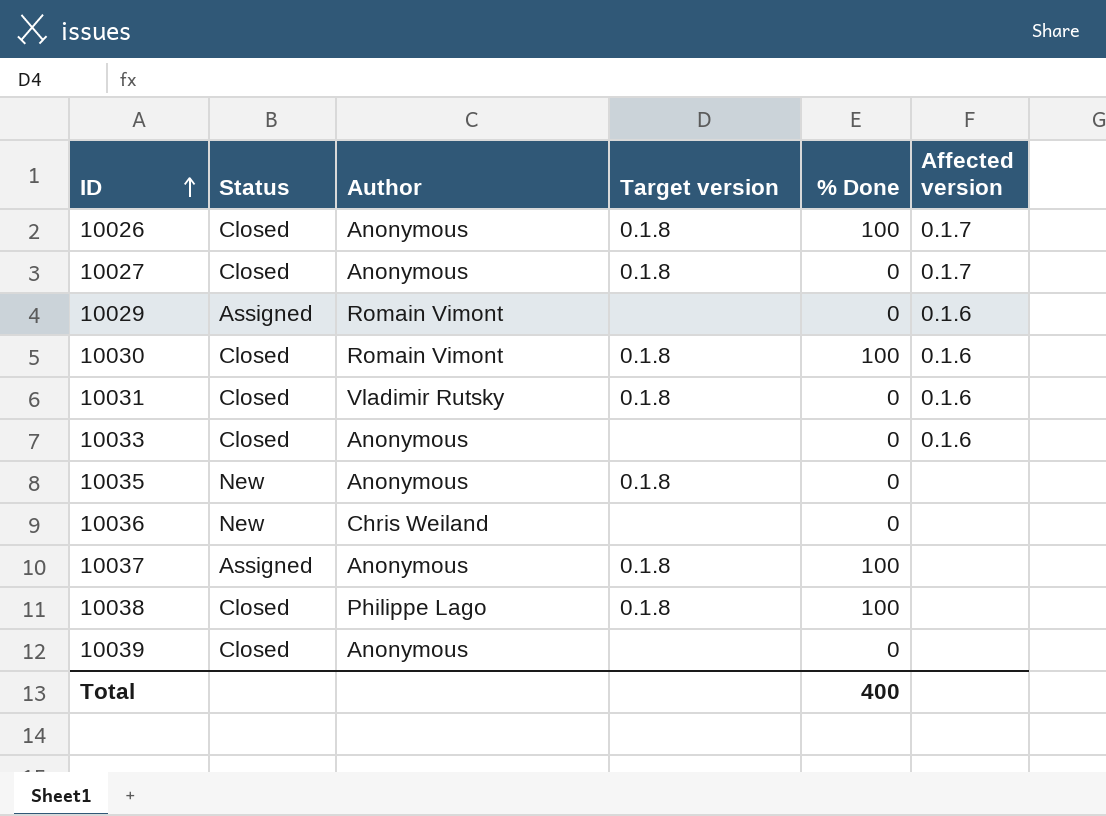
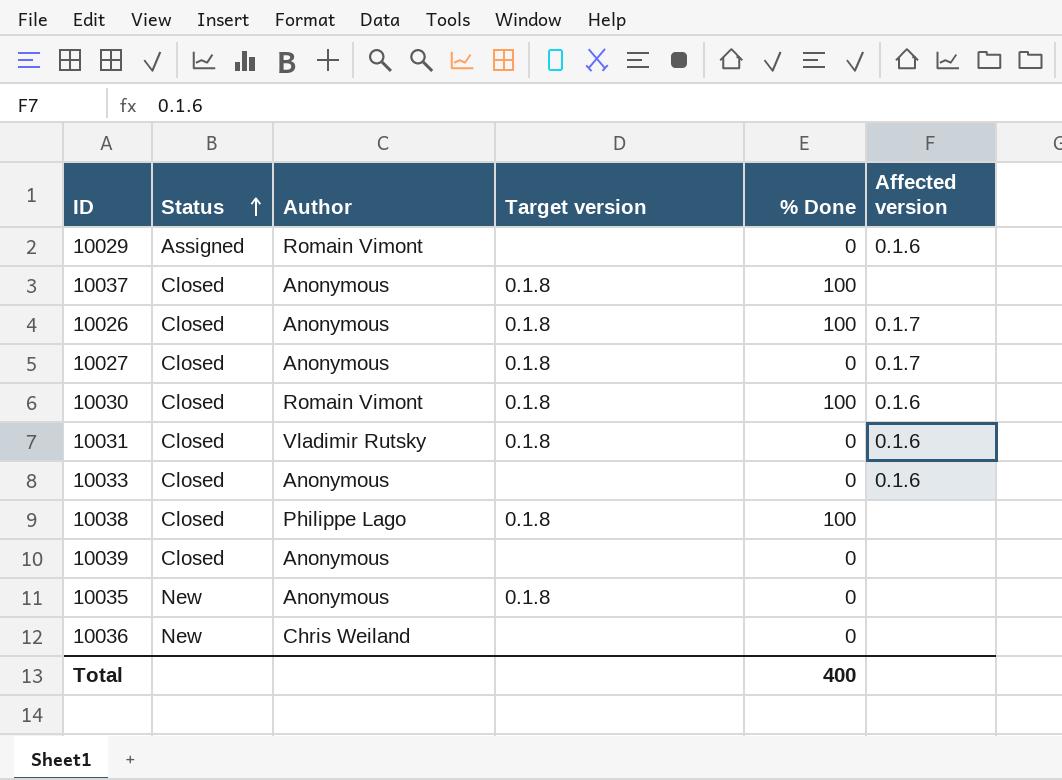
row order: ID ascending -> Status ascending
10037 | Status: Assigned -> Closed

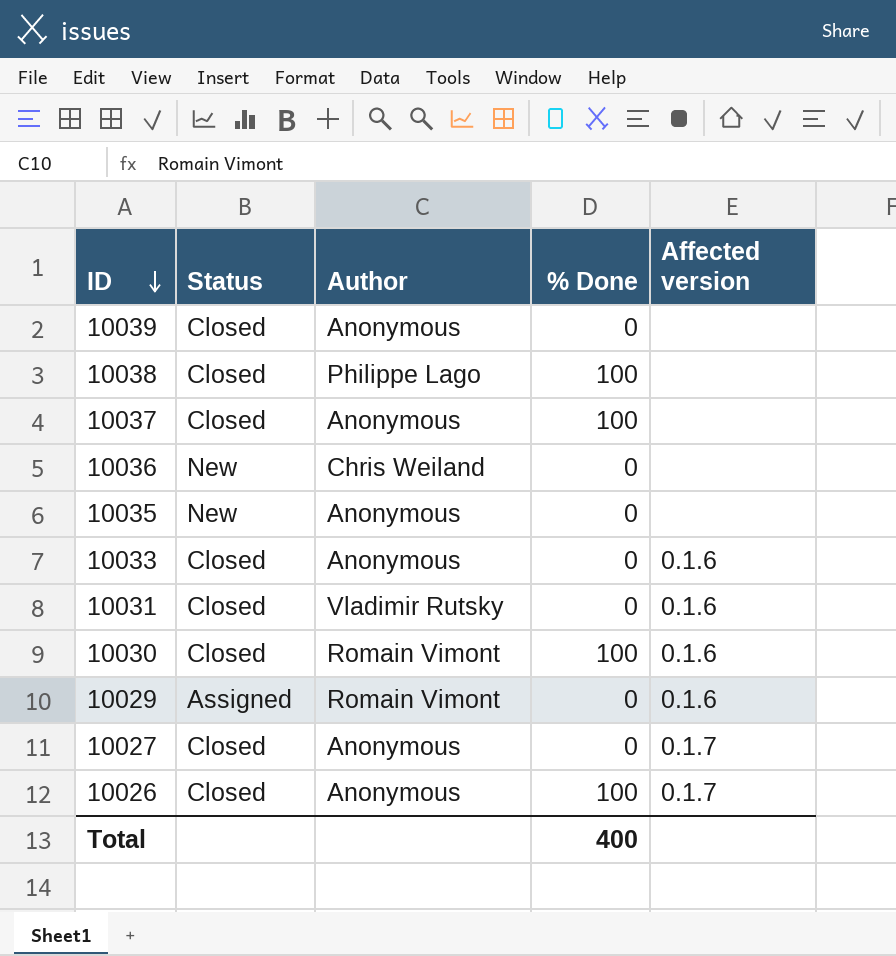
row order: Status ascending -> ID descending
column Target version | position: 4 -> none

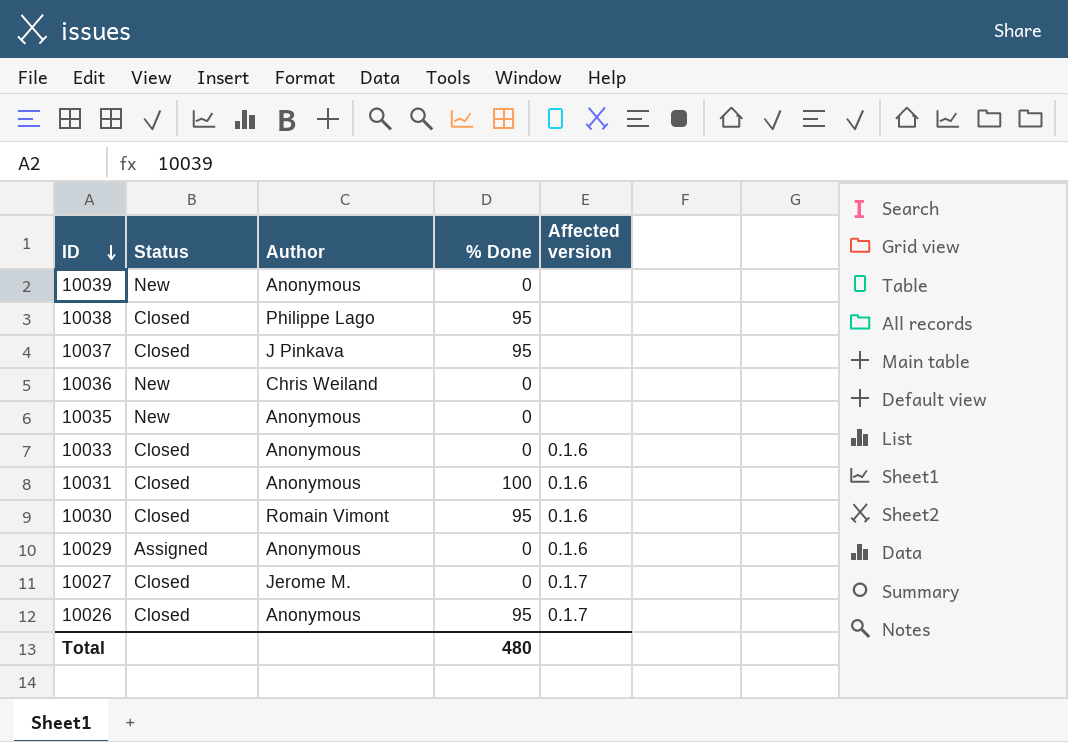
10039 | Status: Closed -> New
10038 | % Done: 100 -> 95
10037 | Author: Anonymous -> J Pinkava
10037 | % Done: 100 -> 95
10031 | Author: Vladimir Rutsky -> Anonymous
10031 | % Done: 0 -> 100
10030 | % Done: 100 -> 95
10029 | Author: Romain Vimont -> Anonymous
10027 | Author: Anonymous -> Jerome M.
10026 | % Done: 100 -> 95
Total | % Done: 400 -> 480

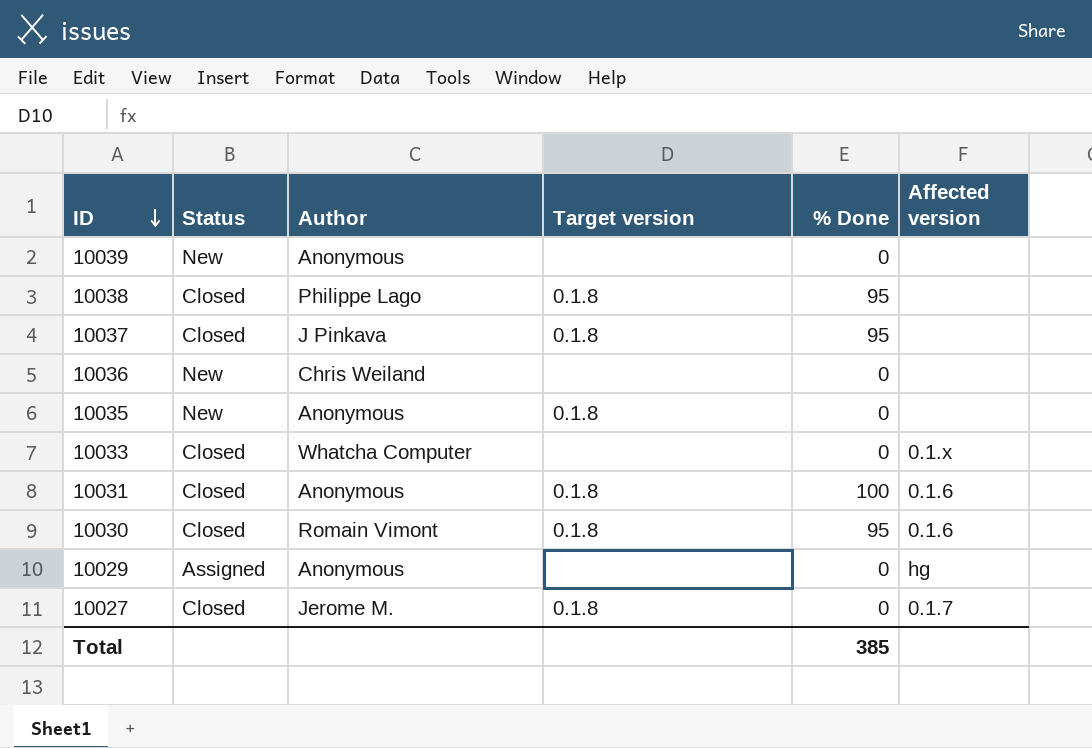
column Target version | position: none -> 4
row 10026: Closed | Anonymous | 95 | 0.1.7 -> none
10033 | Author: Anonymous -> Whatcha Computer
10033 | Affected version: 0.1.6 -> 0.1.x
10029 | Affected version: 0.1.6 -> hg
Total | % Done: 480 -> 385

